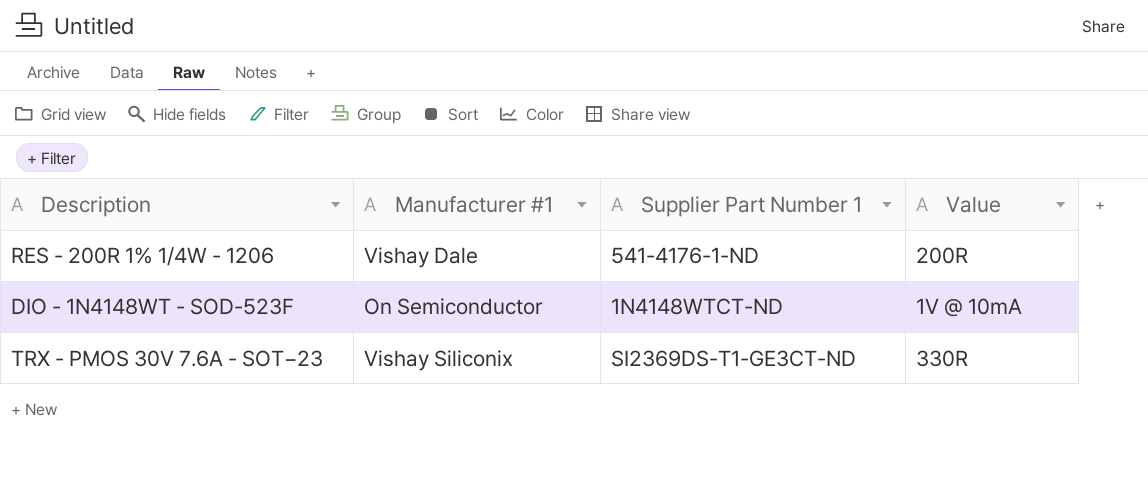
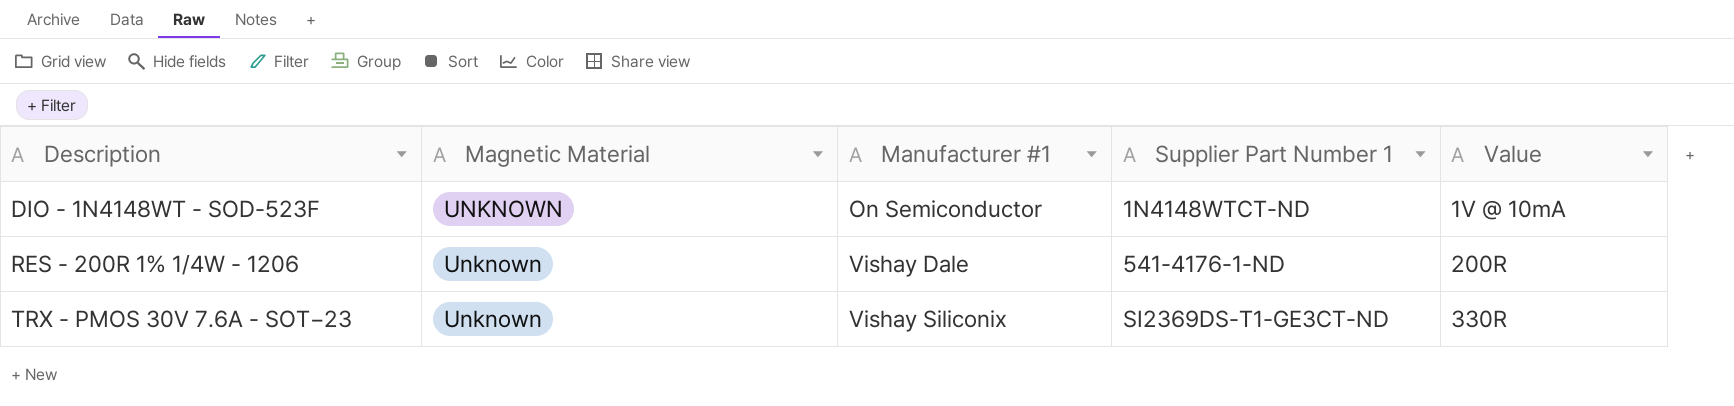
row order: none -> Description ascending
column Magnetic Material | position: none -> 2

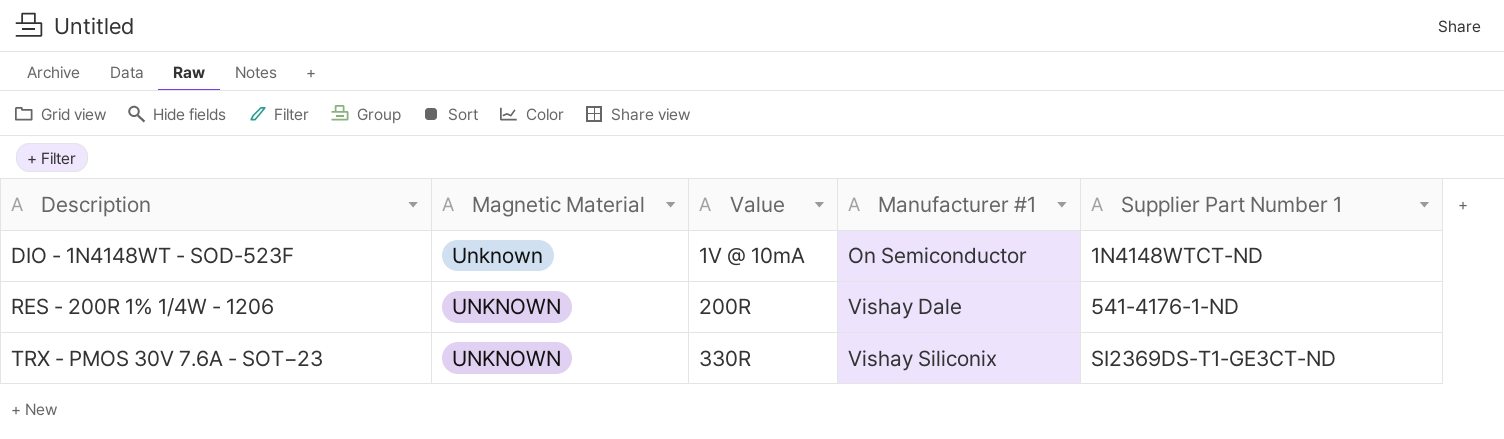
column Value | position: 5 -> 3
DIO - 1N4148WT - SOD-523F | Magnetic Material: UNKNOWN -> Unknown
RES - 200R 1% 1/4W - 1206 | Magnetic Material: Unknown -> UNKNOWN
TRX - PMOS 30V 7.6A - SOT−23 | Magnetic Material: Unknown -> UNKNOWN

